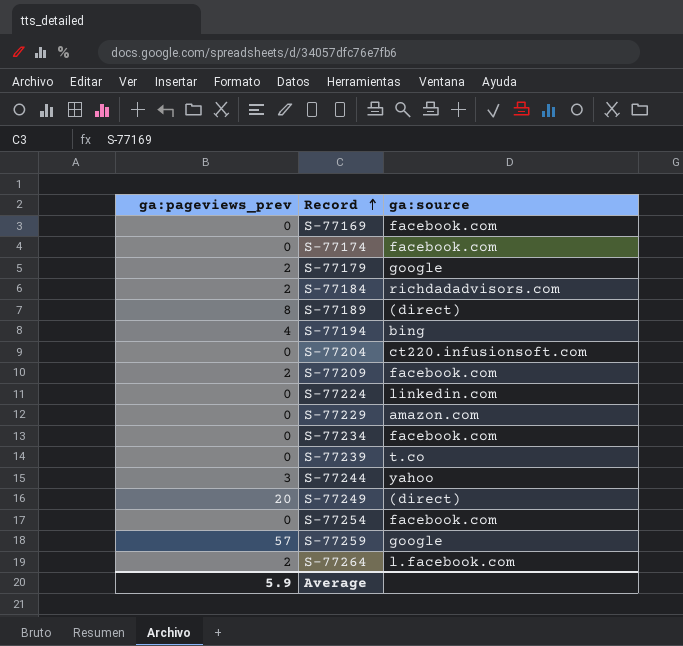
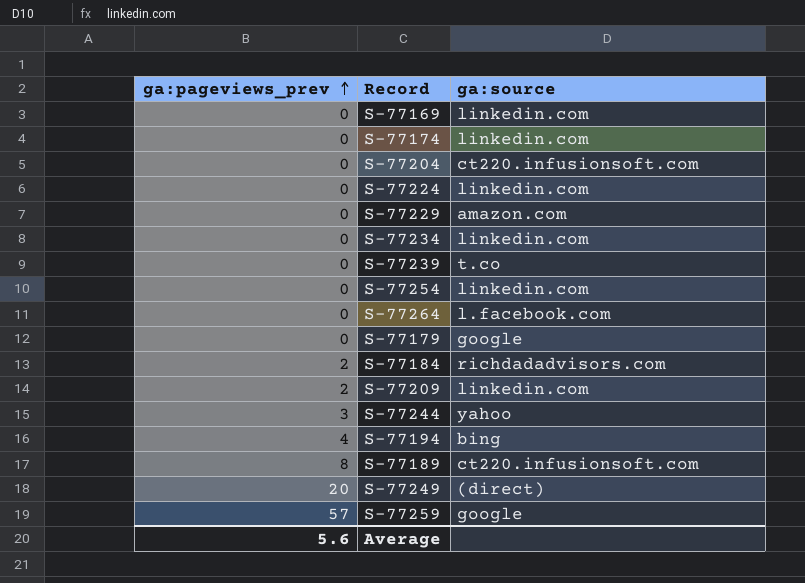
row order: Record ascending -> ga:pageviews_prev ascending
S-77169 | ga:source: facebook.com -> linkedin.com
S-77174 | ga:source: facebook.com -> linkedin.com
S-77234 | ga:source: facebook.com -> linkedin.com
S-77254 | ga:source: facebook.com -> linkedin.com
S-77264 | ga:pageviews_prev: 2 -> 0
S-77179 | ga:pageviews_prev: 2 -> 0
S-77209 | ga:source: facebook.com -> linkedin.com
S-77189 | ga:source: (direct) -> ct220.infusionsoft.com
Average | ga:pageviews_prev: 5.9 -> 5.6

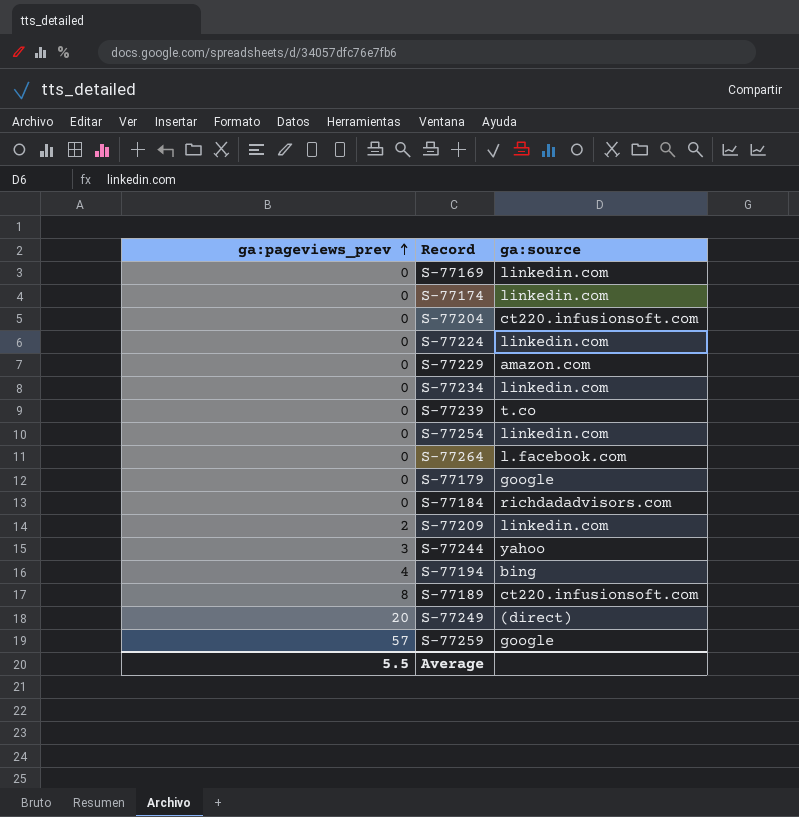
S-77184 | ga:pageviews_prev: 2 -> 0
Average | ga:pageviews_prev: 5.6 -> 5.5

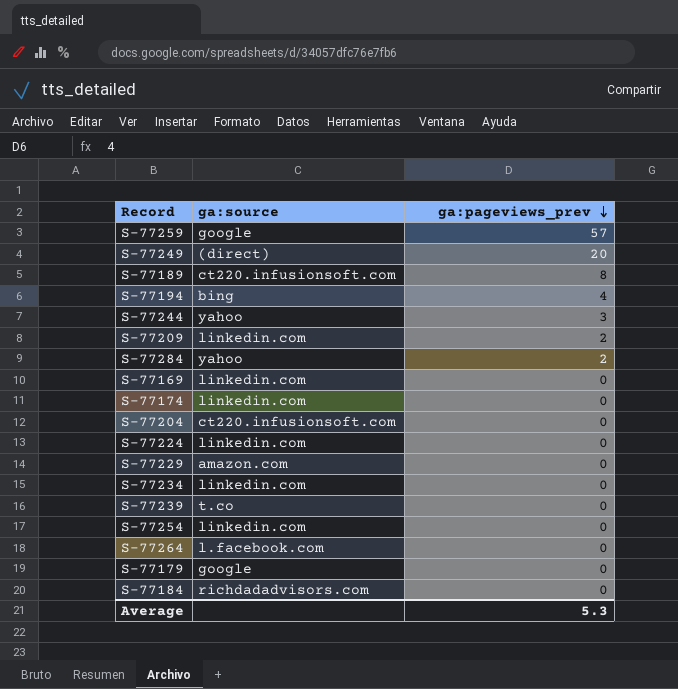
row order: ga:pageviews_prev ascending -> ga:pageviews_prev descending
column ga:pageviews_prev | position: 1 -> 3
row S-77284: none -> yahoo | 2
Average | ga:pageviews_prev: 5.5 -> 5.3

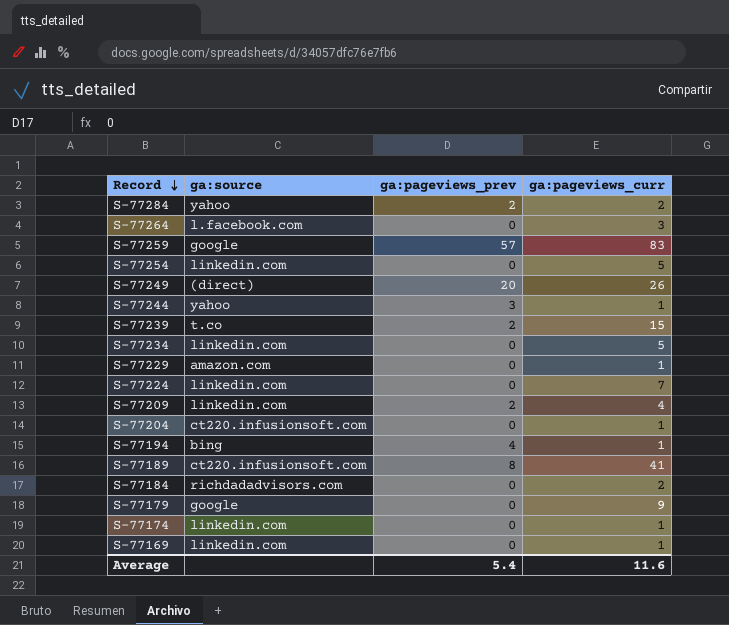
row order: ga:pageviews_prev descending -> Record descending
column ga:pageviews_curr | position: none -> 4
S-77239 | ga:pageviews_prev: 0 -> 2
Average | ga:pageviews_prev: 5.3 -> 5.4

